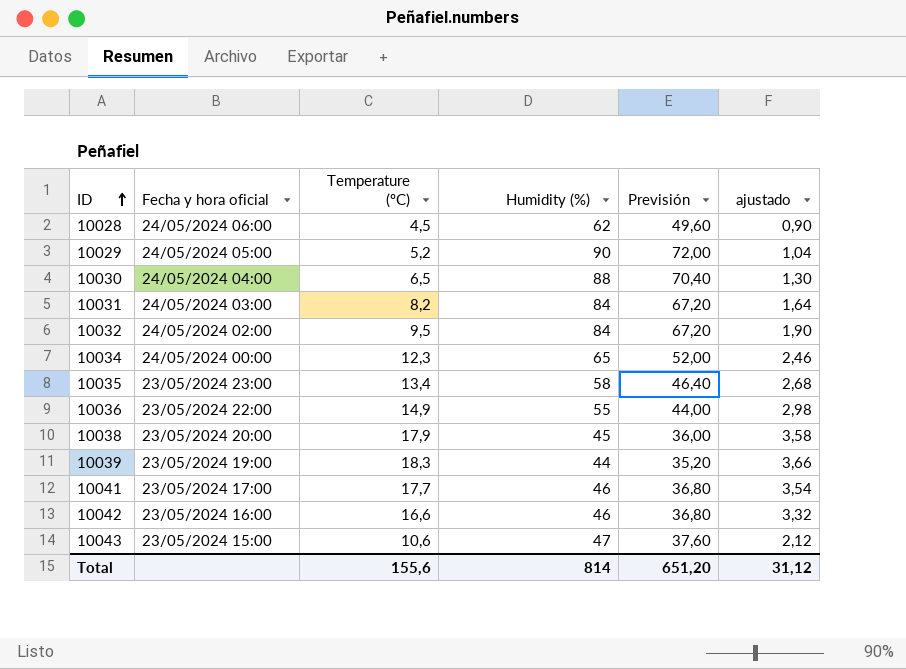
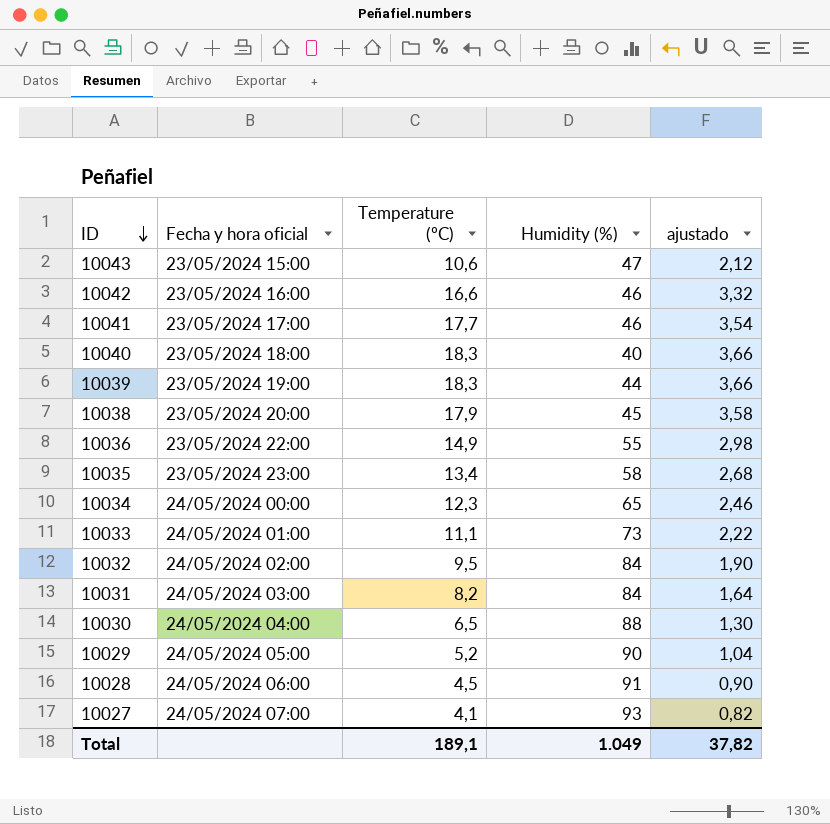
row order: ID ascending -> ID descending
column Previsión | formula: [Humidity (%)] * 0,8 -> none
row 10040: none -> 23/05/2024 18:00 | 18,3 | 40 | 3,66
row 10033: none -> 24/05/2024 01:00 | 11,1 | 73 | 2,22
10028 | Humidity (%): 62 -> 91
row 10027: none -> 24/05/2024 07:00 | 4,1 | 93 | 0,82
Total | Temperature (ºC): 155,6 -> 189,1
Total | Humidity (%): 814 -> 1.049
Total | ajustado: 31,12 -> 37,82

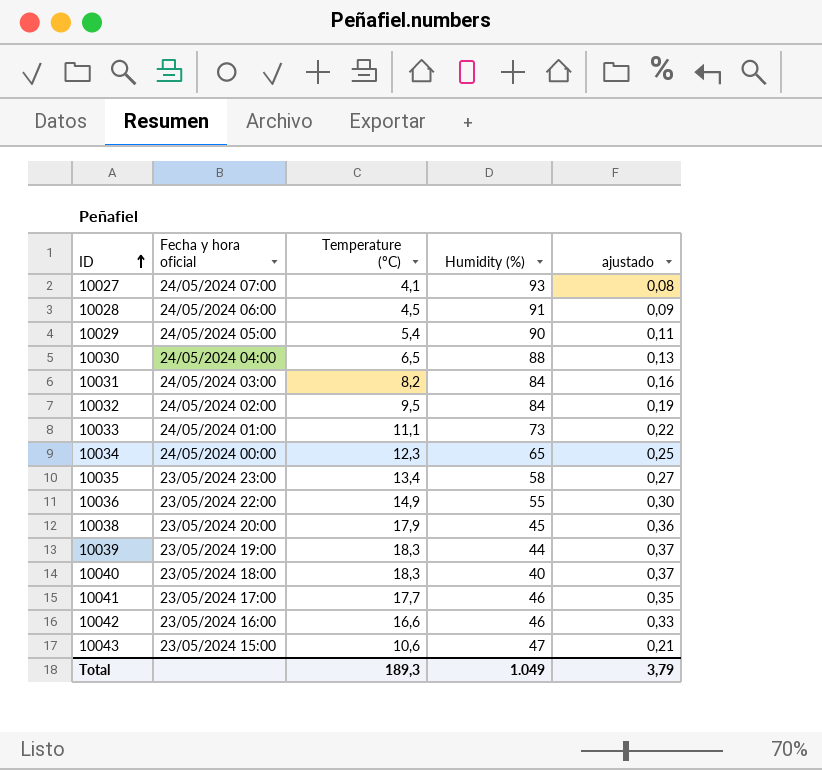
row order: ID descending -> ID ascending
column ajustado | formula: [Temperature (ºC)] * 0,2 -> [Temperature (ºC)] * 0,02
10029 | Temperature (ºC): 5,2 -> 5,4
Total | Temperature (ºC): 189,1 -> 189,3
Total | ajustado: 37,82 -> 3,79

